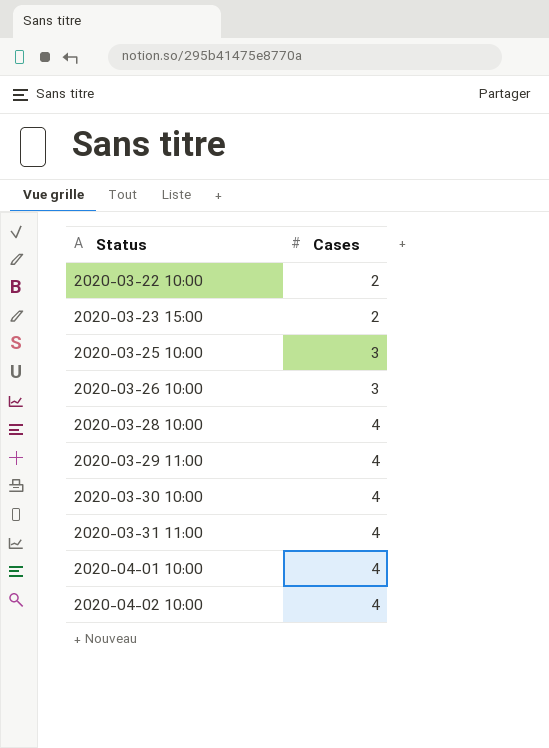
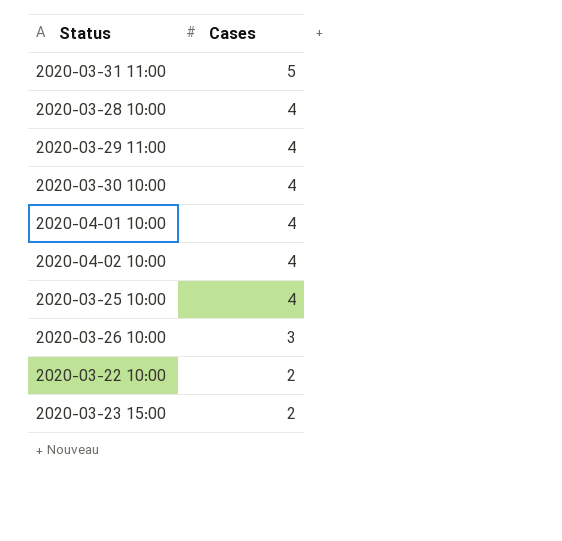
row order: Status ascending -> Cases descending
2020-03-31 11:00 | Cases: 4 -> 5
2020-03-25 10:00 | Cases: 3 -> 4

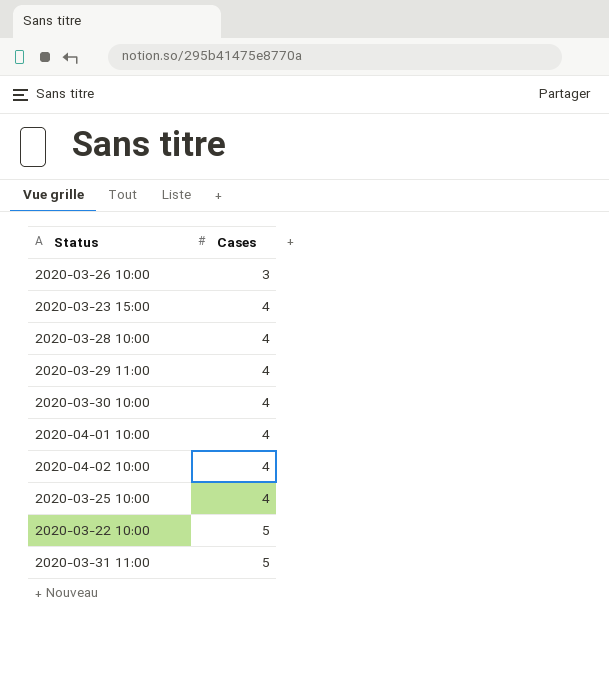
row order: Cases descending -> Cases ascending
2020-03-23 15:00 | Cases: 2 -> 4
2020-03-22 10:00 | Cases: 2 -> 5

